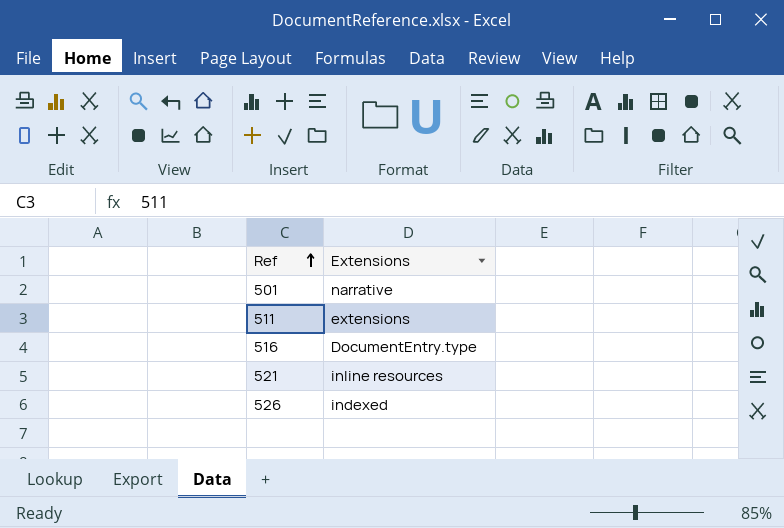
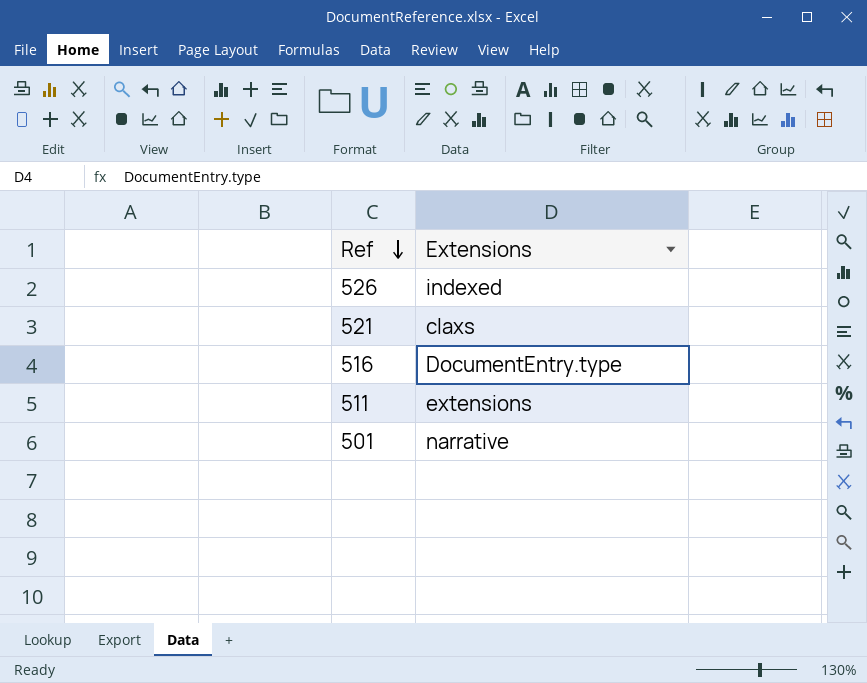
row order: Ref ascending -> Ref descending
521 | Extensions: inline resources -> claxs

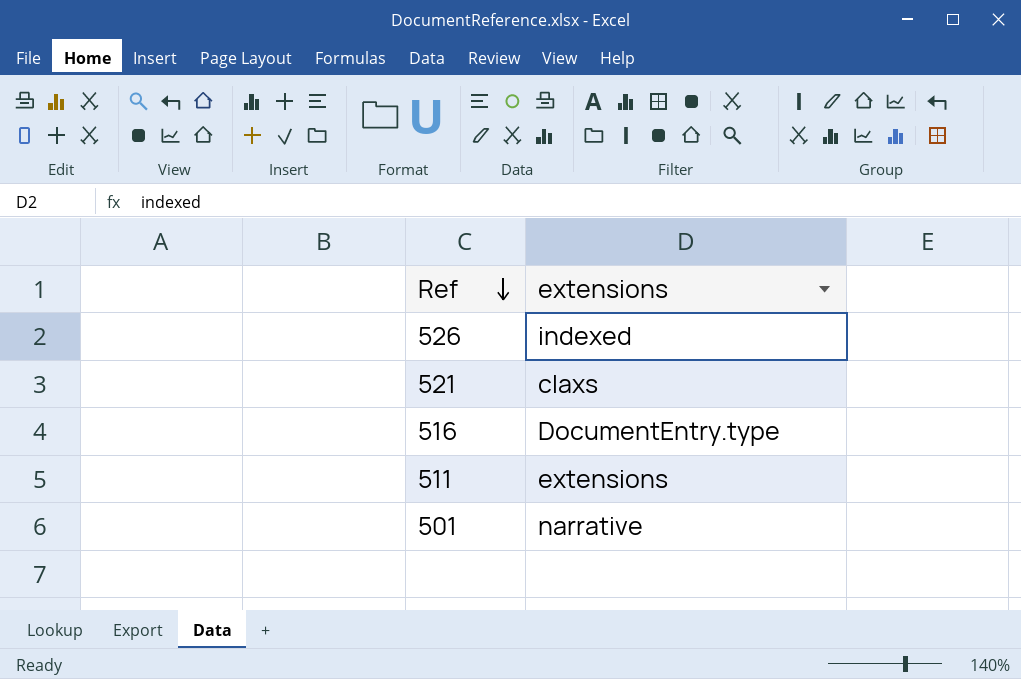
column name: Extensions -> extensions

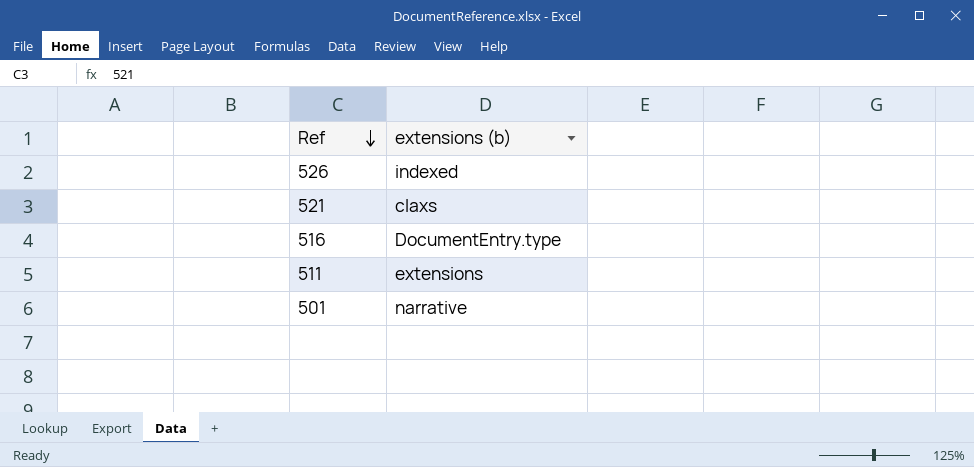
column name: extensions -> extensions (b)

